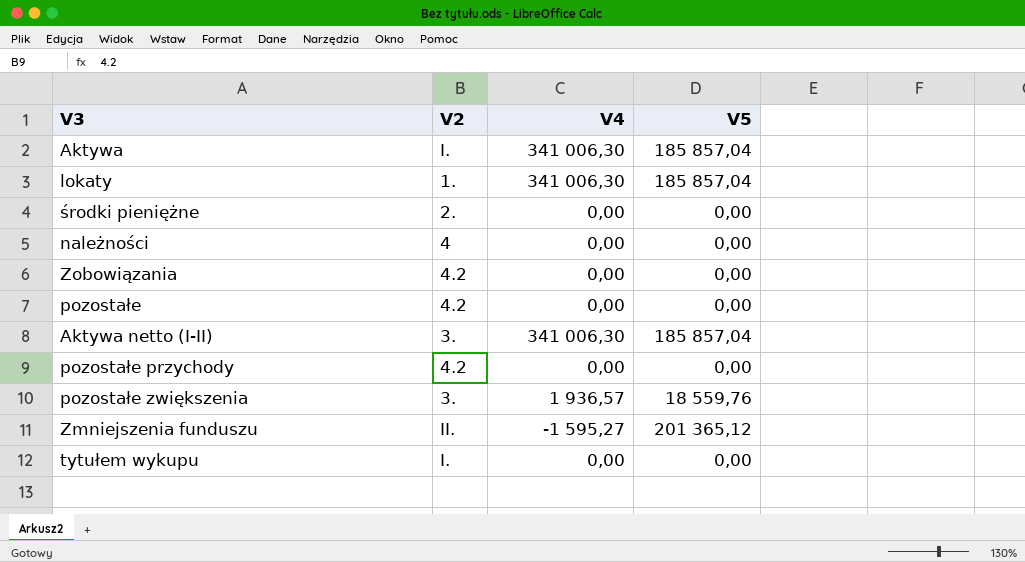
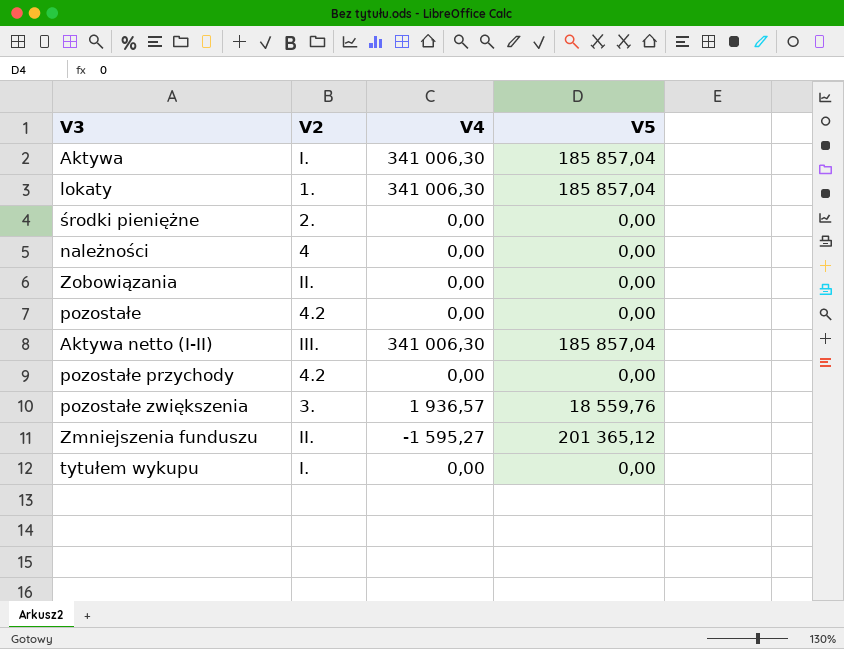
Zobowiązania | V2: 4.2 -> II.
Aktywa netto (I-II) | V2: 3. -> III.

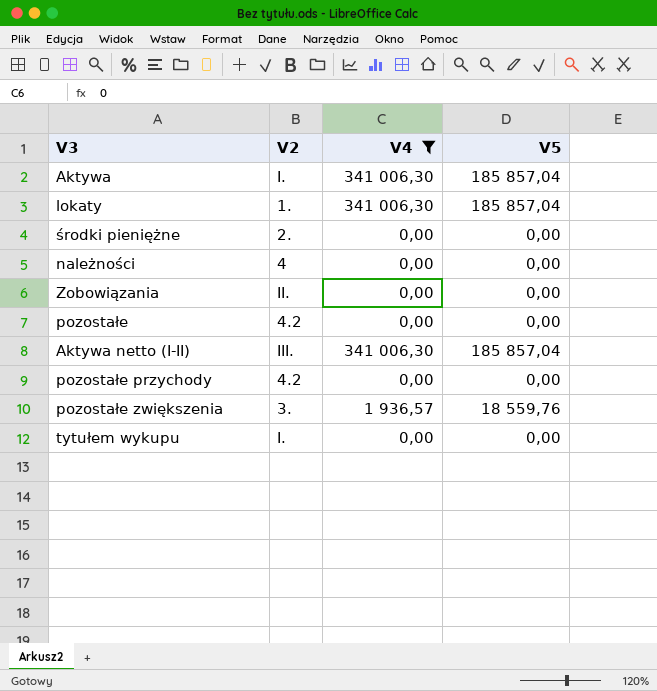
filter: none -> V4 != -1 595,27

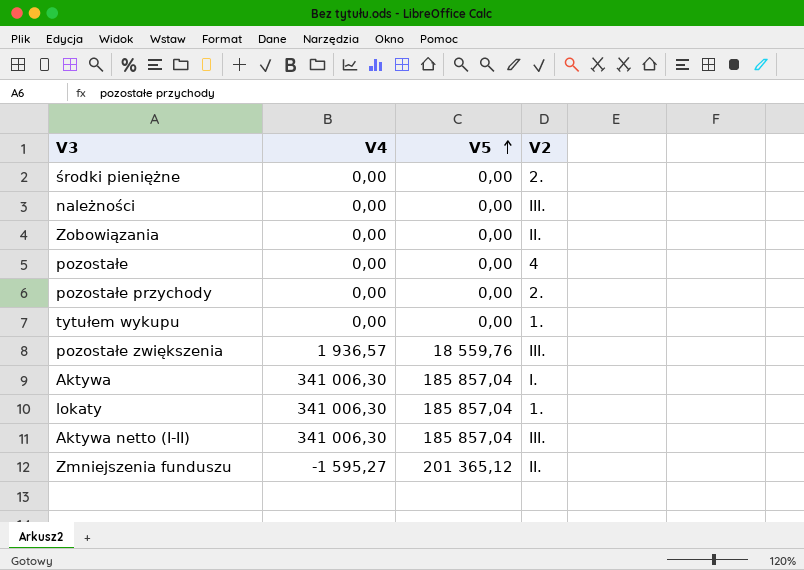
filter: V4 != -1 595,27 -> none
row order: none -> V5 ascending
column V2 | position: 2 -> 4
należności | V2: 4 -> III.
pozostałe | V2: 4.2 -> 4
pozostałe przychody | V2: 4.2 -> 2.
tytułem wykupu | V2: I. -> 1.
pozostałe zwiększenia | V2: 3. -> III.

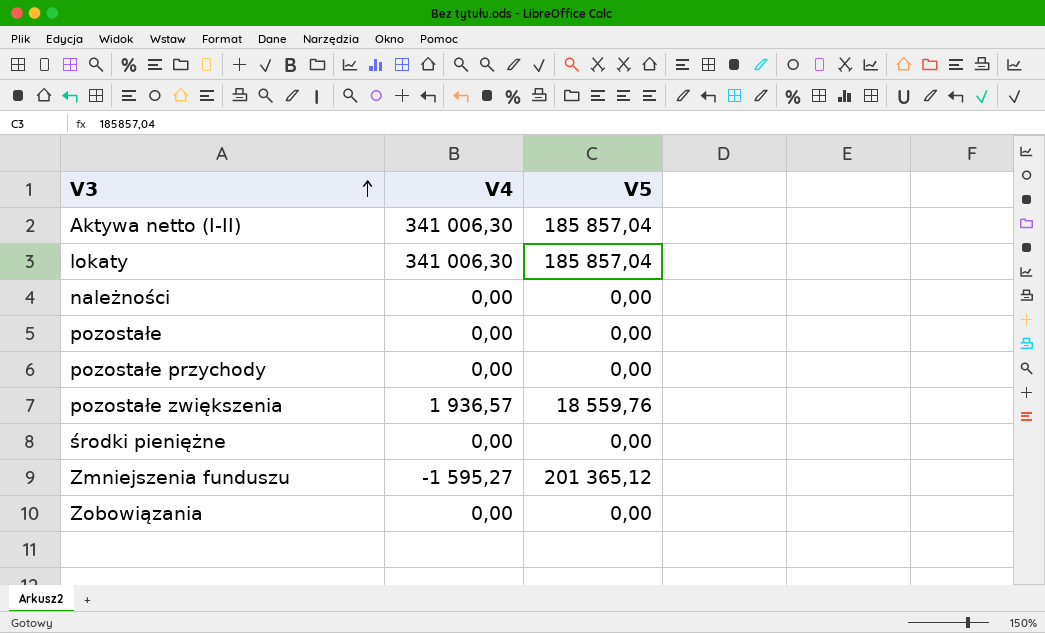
row order: V5 ascending -> V3 ascending
column V2 | position: 4 -> none
row tytułem wykupu: 0,00 | 0,00 | 1. -> none
row Aktywa: 341 006,30 | 185 857,04 | I. -> none

